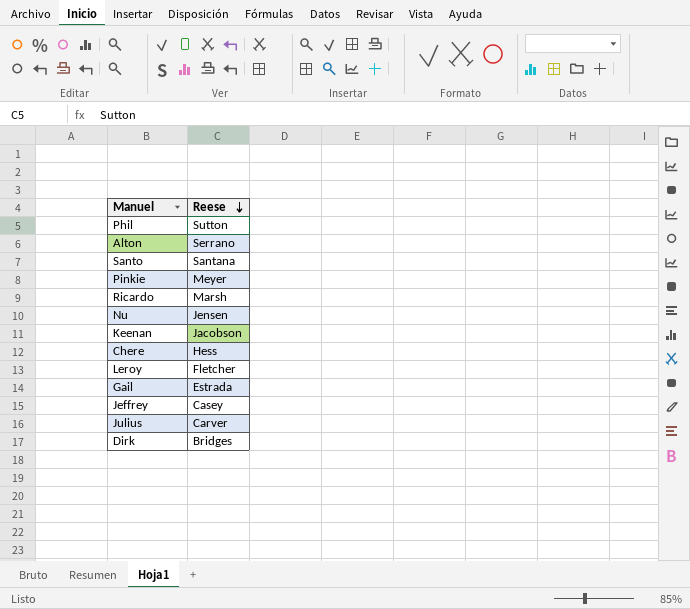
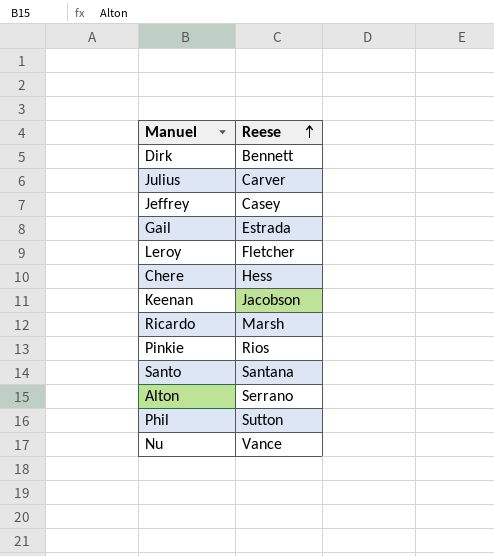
row order: Reese descending -> Reese ascending
Dirk | Reese: Bridges -> Bennett
Pinkie | Reese: Meyer -> Rios
Nu | Reese: Jensen -> Vance

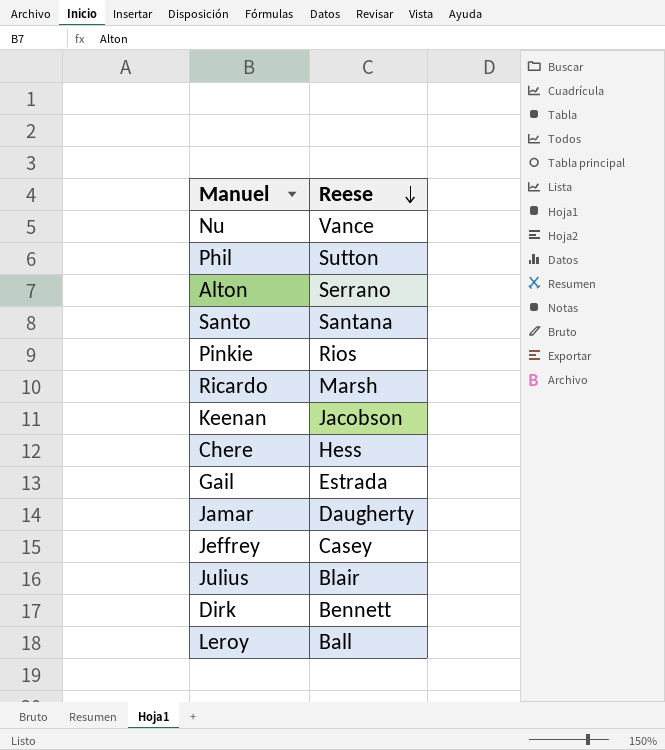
row order: Reese ascending -> Reese descending
row Jamar: none -> Daugherty
Julius | Reese: Carver -> Blair
Leroy | Reese: Fletcher -> Ball

